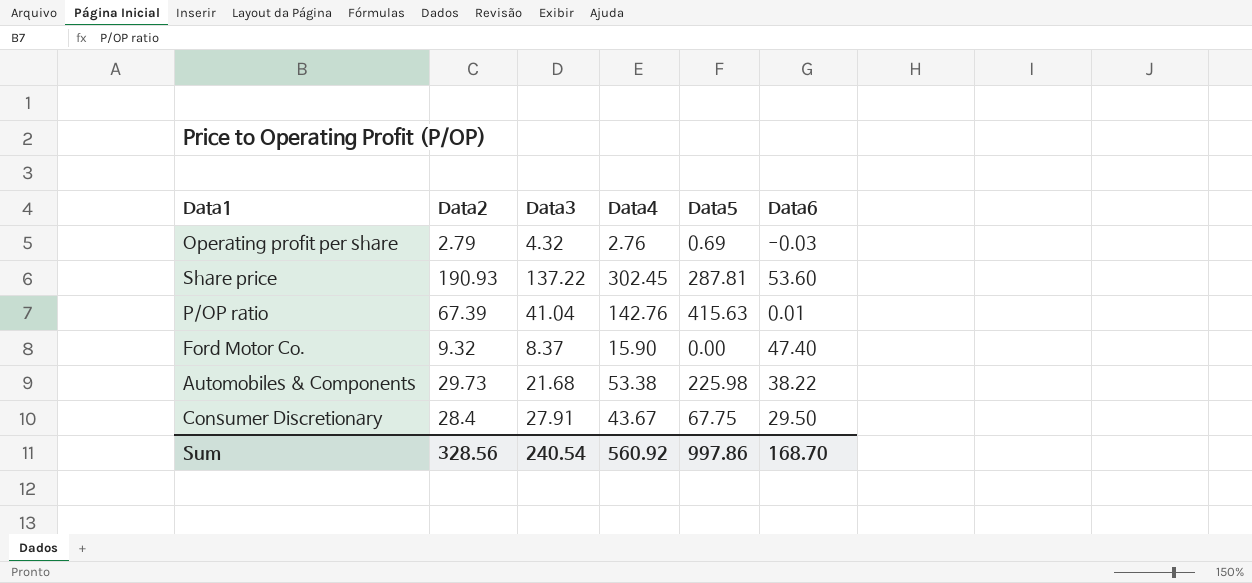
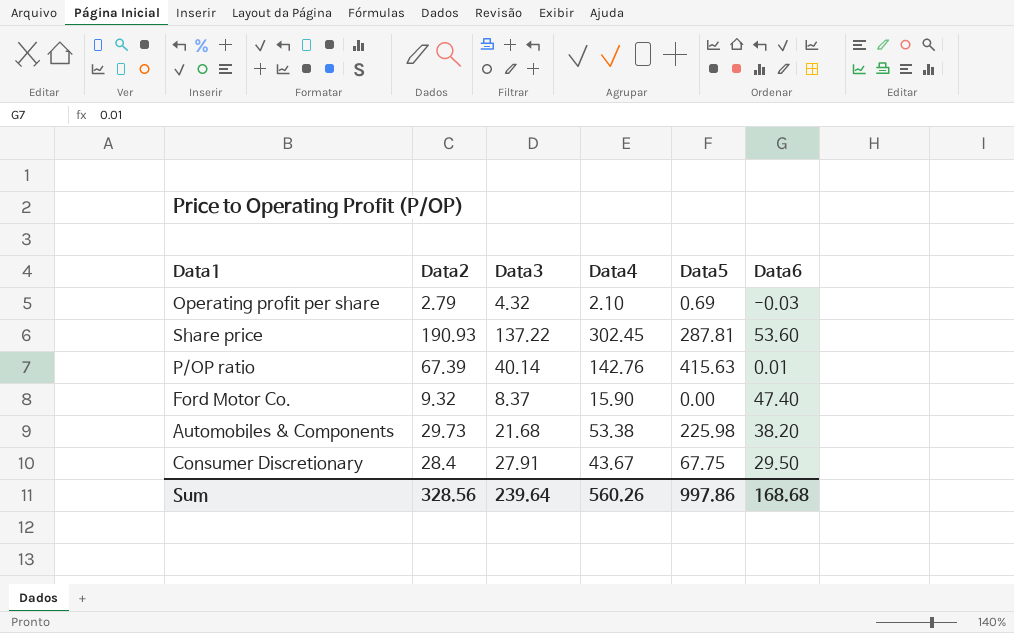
Operating profit per share | Data4: 2.76 -> 2.10
P/OP ratio | Data3: 41.04 -> 40.14
Automobiles & Components | Data6: 38.22 -> 38.20
Sum | Data3: 240.54 -> 239.64
Sum | Data4: 560.92 -> 560.26
Sum | Data6: 168.70 -> 168.68

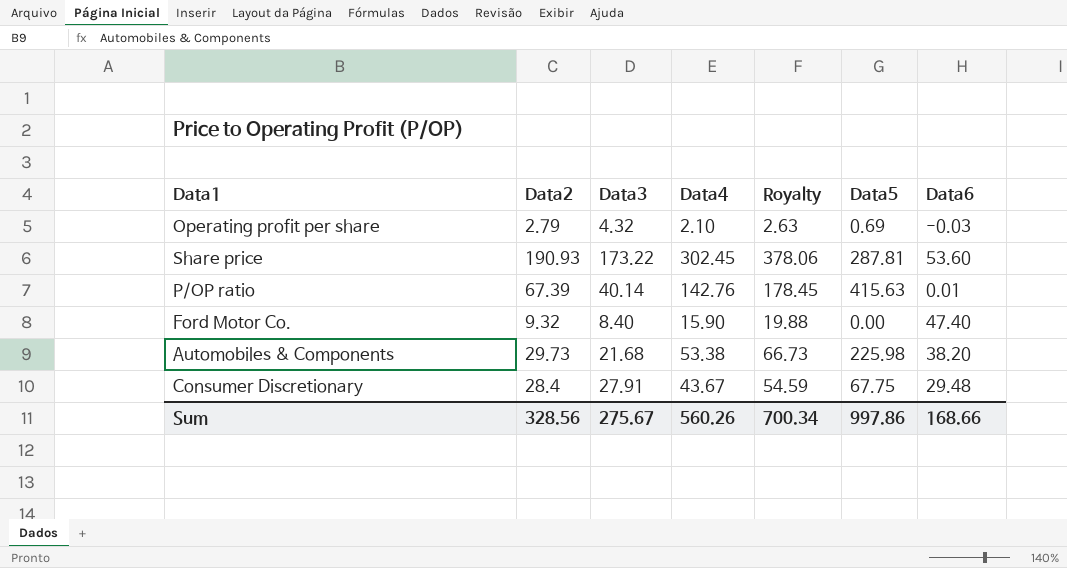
column Royalty | formula: none -> [Data4] * 1.25
Share price | Data3: 137.22 -> 173.22
Ford Motor Co. | Data3: 8.37 -> 8.40
Consumer Discretionary | Data6: 29.50 -> 29.48
Sum | Data3: 239.64 -> 275.67
Sum | Data6: 168.68 -> 168.66

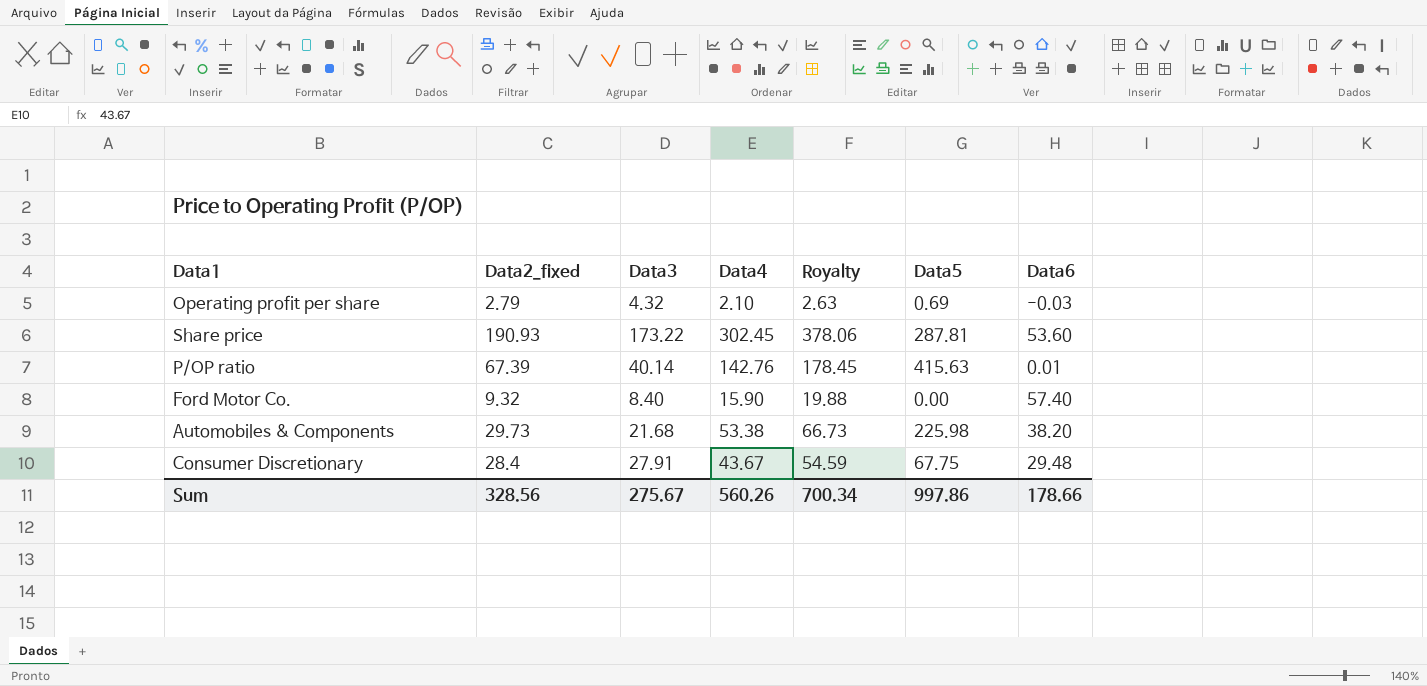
column name: Data2 -> Data2_fixed
Ford Motor Co. | Data6: 47.40 -> 57.40
Sum | Data6: 168.66 -> 178.66

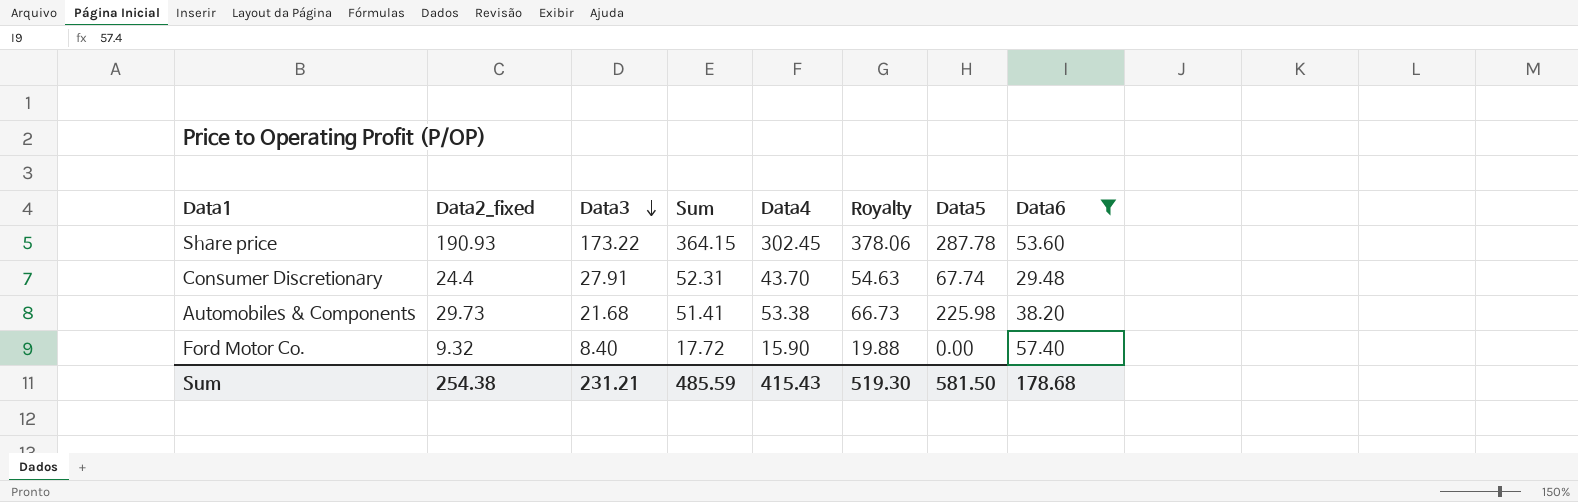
filter: none -> Data6 >= 29.48
row order: none -> Data3 descending
column Sum | formula: none -> [Data2_fixed] + [Data3]
Share price | Data5: 287.81 -> 287.78
Consumer Discretionary | Data2_fixed: 28.4 -> 24.4
Consumer Discretionary | Data4: 43.67 -> 43.70
Consumer Discretionary | Royalty: 54.59 -> 54.63
Consumer Discretionary | Data5: 67.75 -> 67.74
Sum | Data2_fixed: 328.56 -> 254.38
Sum | Data3: 275.67 -> 231.21
Sum | Data4: 560.26 -> 415.43
Sum | Royalty: 700.34 -> 519.30
Sum | Data5: 997.86 -> 581.50
Sum | Data6: 178.66 -> 178.68

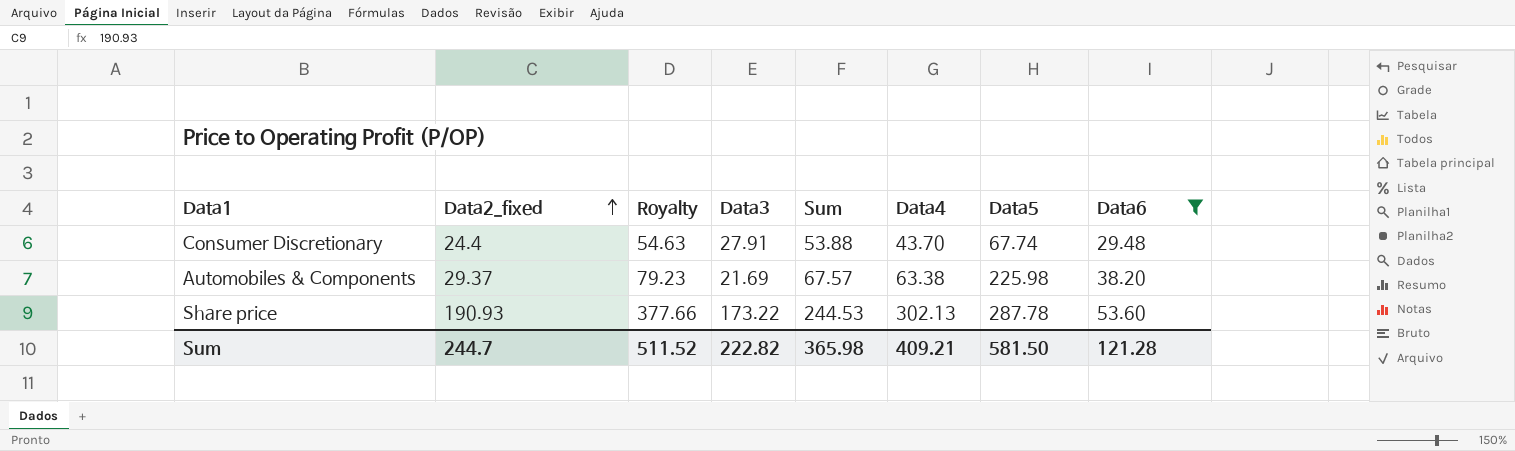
row order: Data3 descending -> Data2_fixed ascending
column Royalty | position: 6 -> 3
column Sum | formula: [Data2_fixed] + [Data3] -> [Data2_fixed] + [Data6]
row Ford Motor Co.: 9.32 | 8.40 | 17.72 | 15.90 | 19.88 | 0.00 | 57.40 -> none
Automobiles & Components | Data2_fixed: 29.73 -> 29.37
Automobiles & Components | Royalty: 66.73 -> 79.23
Automobiles & Components | Data3: 21.68 -> 21.69
Automobiles & Components | Data4: 53.38 -> 63.38
Share price | Royalty: 378.06 -> 377.66
Share price | Data4: 302.45 -> 302.13
Sum | Data2_fixed: 254.38 -> 244.7
Sum | Royalty: 519.30 -> 511.52
Sum | Data3: 231.21 -> 222.82
Sum | Sum: 485.59 -> 365.98
Sum | Data4: 415.43 -> 409.21
Sum | Data6: 178.68 -> 121.28

